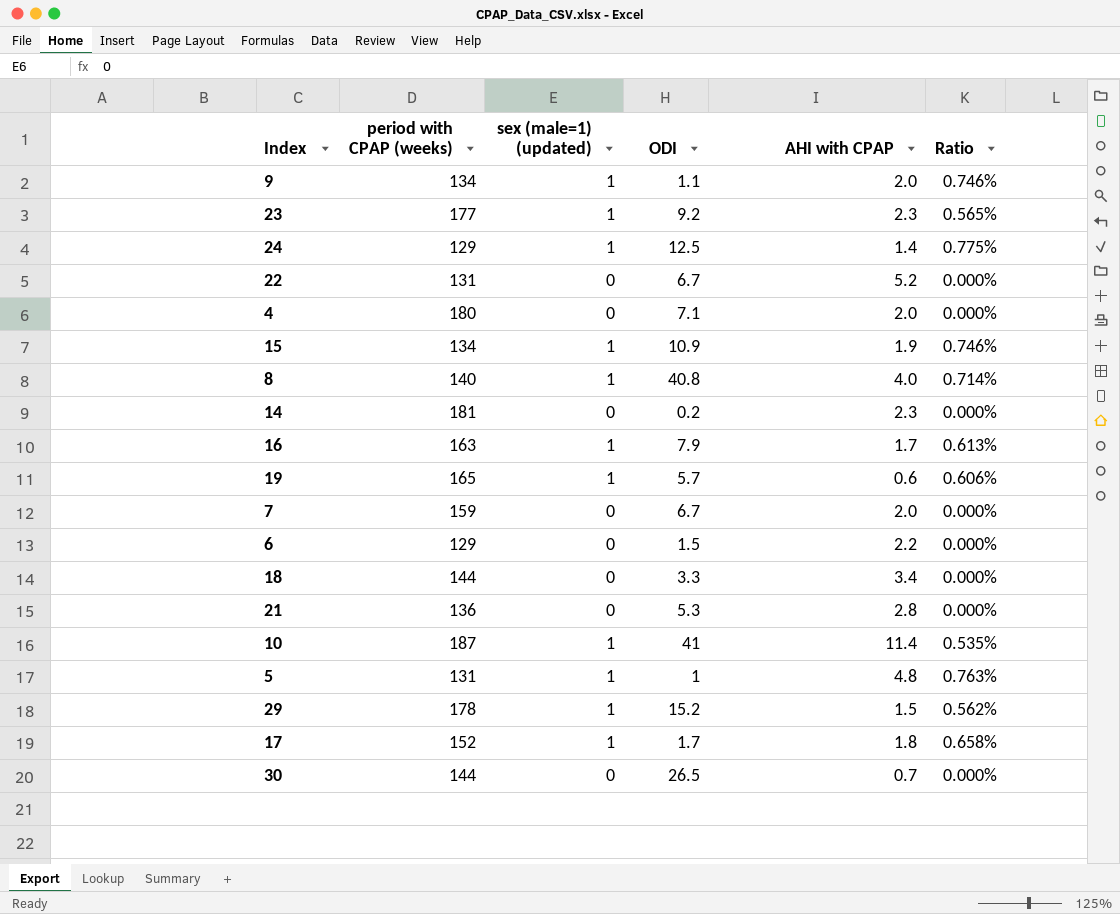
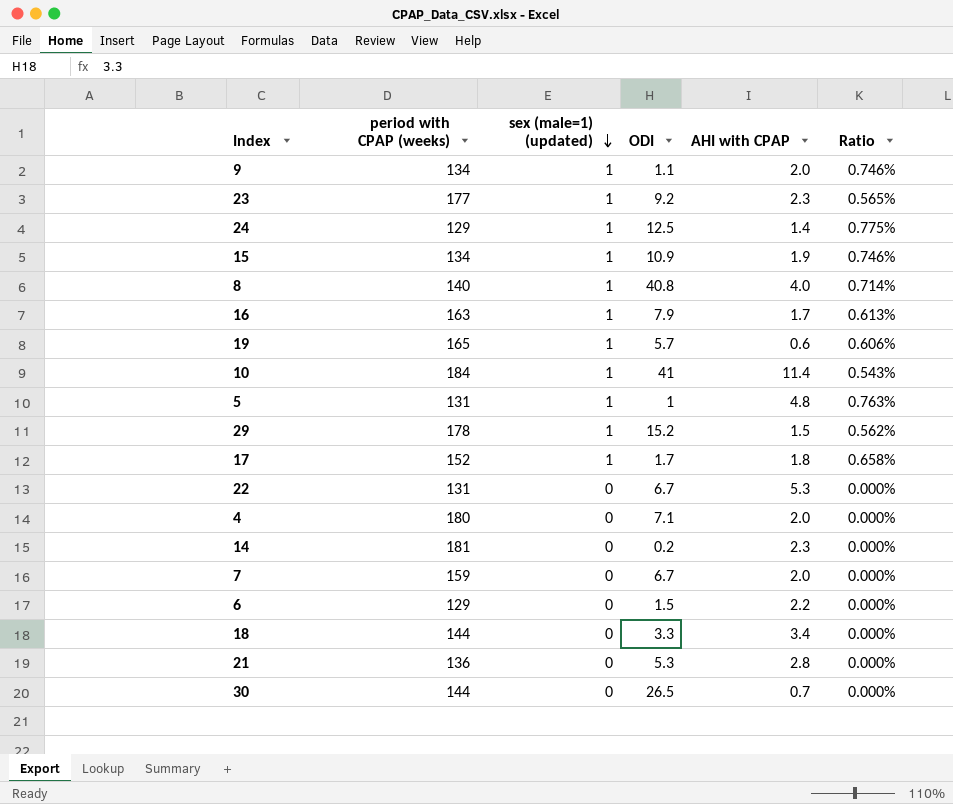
row order: none -> sex (male=1) (updated) descending
10 | period with CPAP (weeks): 187 -> 184
10 | Ratio: 0.535% -> 0.543%
22 | AHI with CPAP: 5.2 -> 5.3

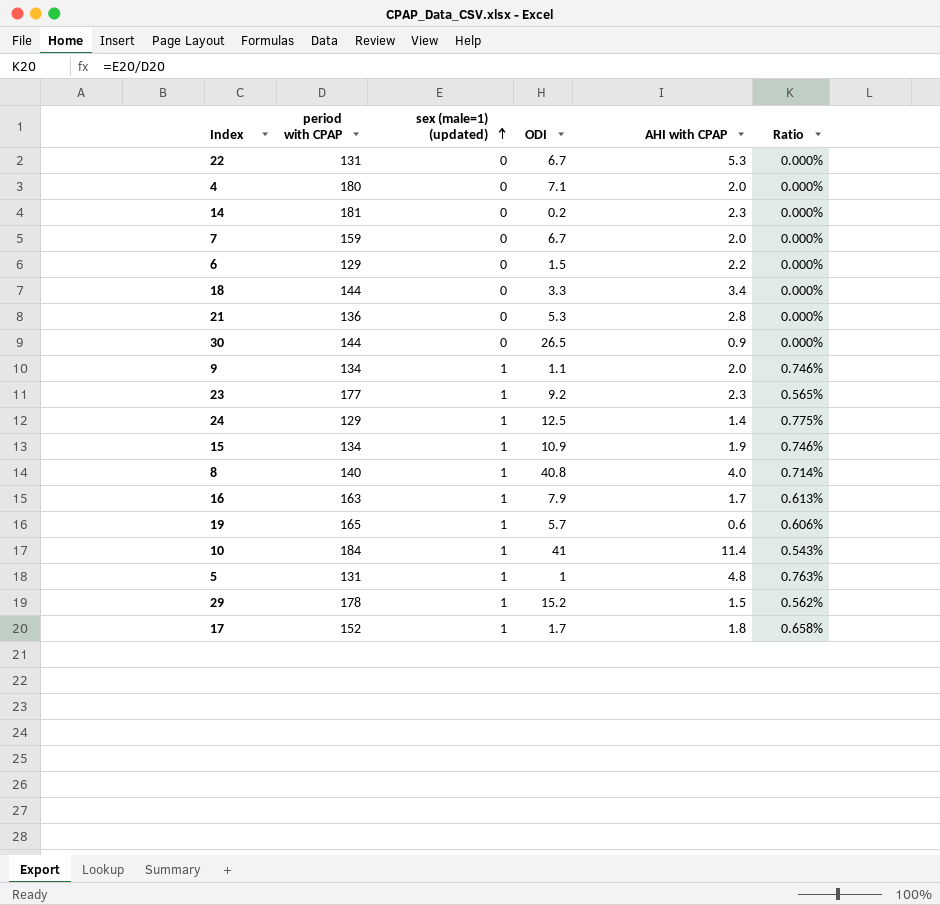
row order: sex (male=1) (updated) descending -> sex (male=1) (updated) ascending
column name: period with CPAP (weeks) -> period with CPAP
30 | AHI with CPAP: 0.7 -> 0.9

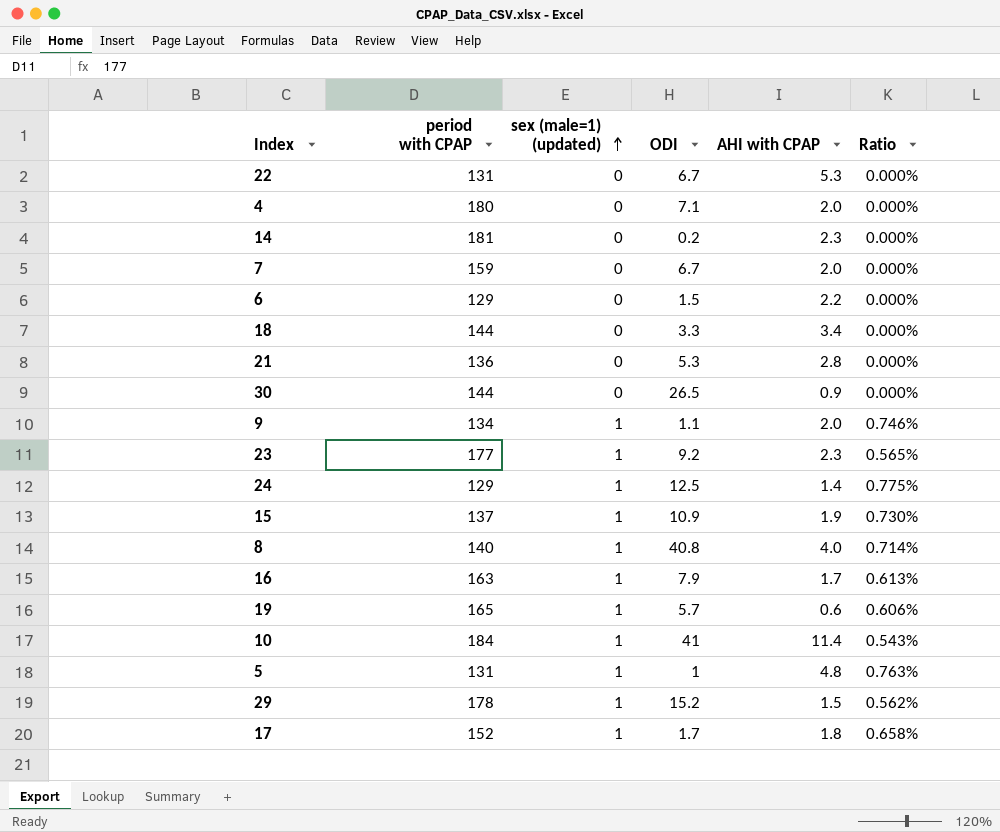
15 | period with CPAP: 134 -> 137
15 | Ratio: 0.746% -> 0.730%

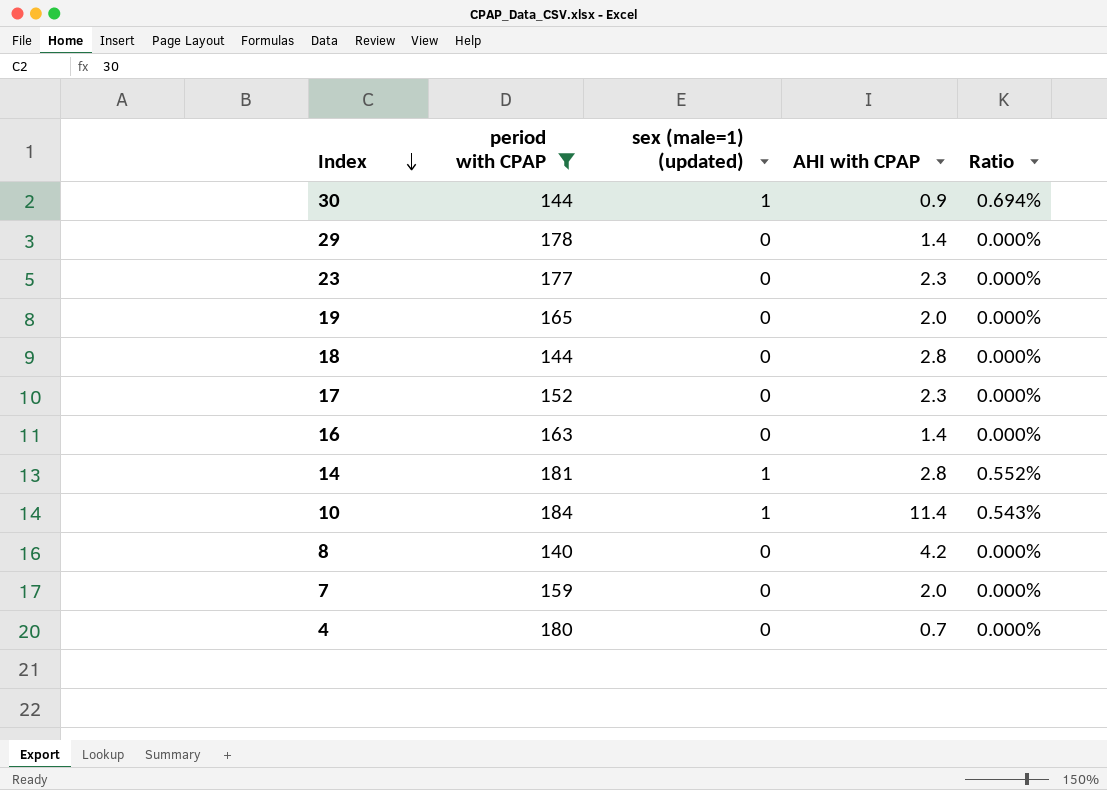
filter: none -> period with CPAP >= 140
row order: sex (male=1) (updated) ascending -> Index descending
column ODI | position: 4 -> none
30 | sex (male=1) (updated): 0 -> 1
30 | Ratio: 0.000% -> 0.694%
29 | sex (male=1) (updated): 1 -> 0
29 | AHI with CPAP: 1.5 -> 1.4
29 | Ratio: 0.562% -> 0.000%
23 | sex (male=1) (updated): 1 -> 0
23 | Ratio: 0.565% -> 0.000%
19 | sex (male=1) (updated): 1 -> 0
19 | AHI with CPAP: 0.6 -> 2.0
19 | Ratio: 0.606% -> 0.000%
18 | AHI with CPAP: 3.4 -> 2.8
17 | sex (male=1) (updated): 1 -> 0
17 | AHI with CPAP: 1.8 -> 2.3
17 | Ratio: 0.658% -> 0.000%
16 | sex (male=1) (updated): 1 -> 0
16 | AHI with CPAP: 1.7 -> 1.4
16 | Ratio: 0.613% -> 0.000%
14 | sex (male=1) (updated): 0 -> 1
14 | AHI with CPAP: 2.3 -> 2.8
14 | Ratio: 0.000% -> 0.552%
8 | sex (male=1) (updated): 1 -> 0
8 | AHI with CPAP: 4.0 -> 4.2
8 | Ratio: 0.714% -> 0.000%
4 | AHI with CPAP: 2.0 -> 0.7

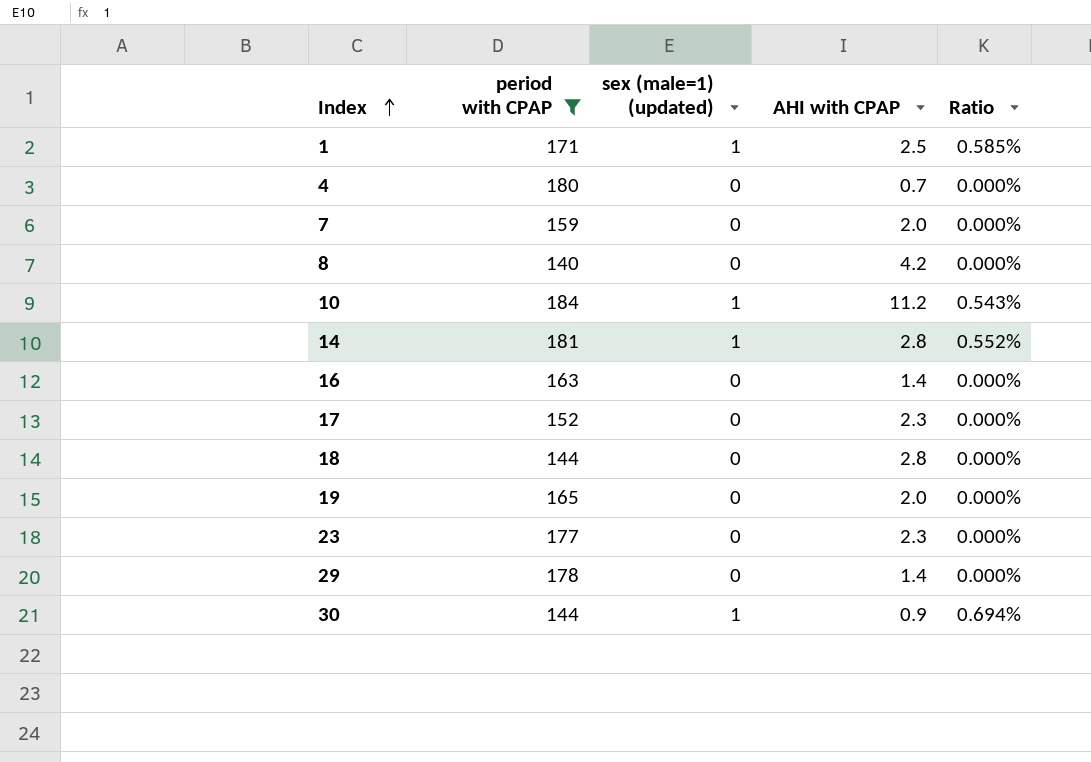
row order: Index descending -> Index ascending
row 1: none -> 171 | 1 | 2.5 | 0.585%
10 | AHI with CPAP: 11.4 -> 11.2

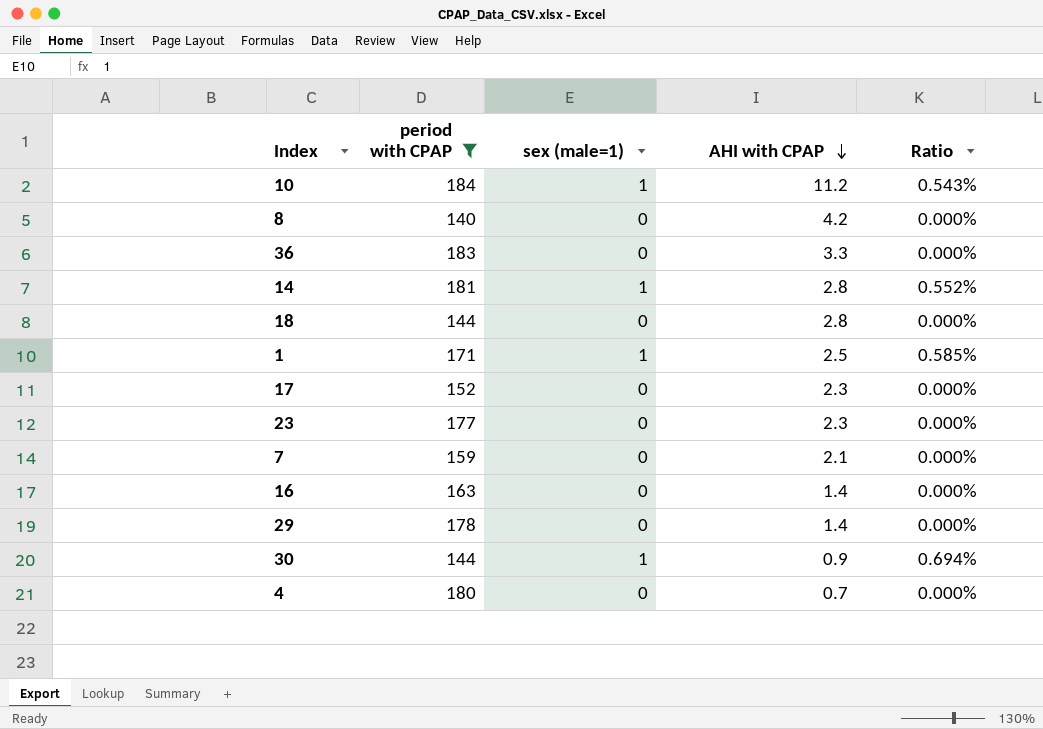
row order: Index ascending -> AHI with CPAP descending
column name: sex (male=1) (updated) -> sex (male=1)
row 19: 165 | 0 | 2.0 | 0.000% -> none
row 36: none -> 183 | 0 | 3.3 | 0.000%
7 | AHI with CPAP: 2.0 -> 2.1

